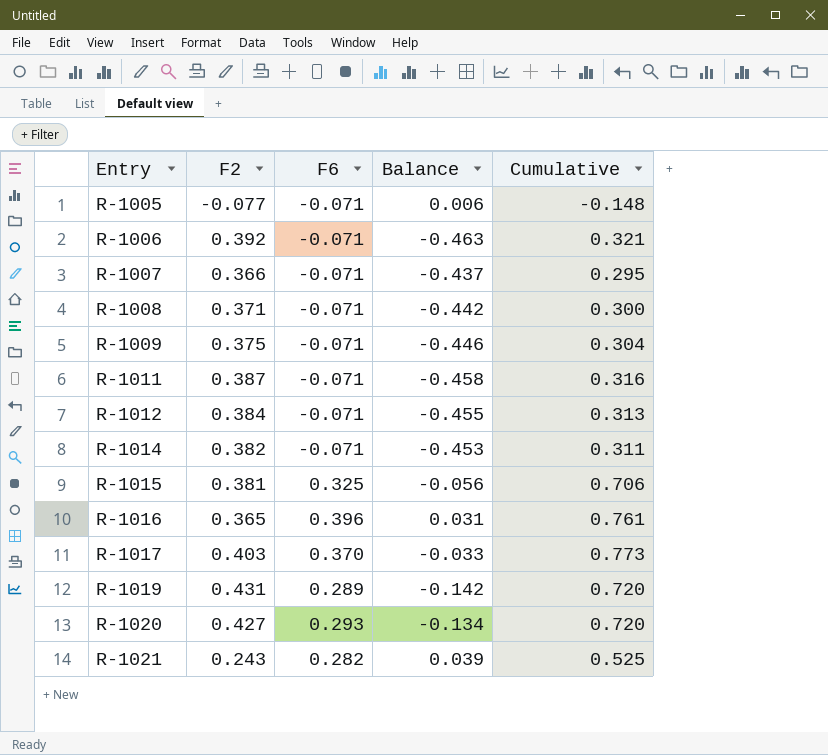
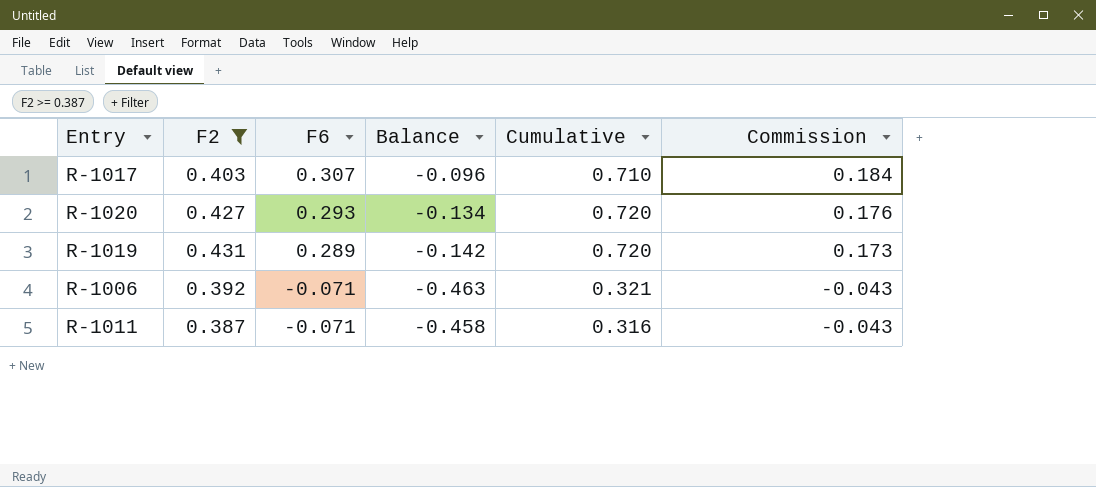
filter: none -> F2 >= 0.387
row order: Entry ascending -> F6 descending
column Commission | formula: none -> [F6] * 0.6
R-1017 | F6: 0.370 -> 0.307
R-1017 | Balance: -0.033 -> -0.096
R-1017 | Cumulative: 0.773 -> 0.710

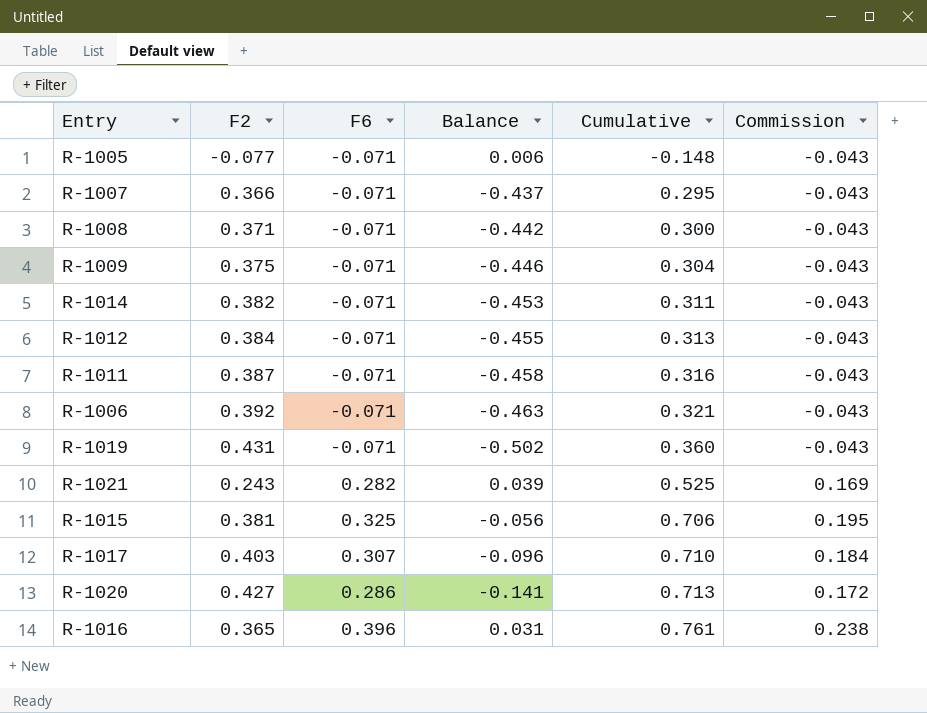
filter: F2 >= 0.387 -> none
row order: F6 descending -> Cumulative ascending
R-1019 | F6: 0.289 -> -0.071
R-1019 | Balance: -0.142 -> -0.502
R-1019 | Cumulative: 0.720 -> 0.360
R-1019 | Commission: 0.173 -> -0.043
R-1020 | F6: 0.293 -> 0.286
R-1020 | Balance: -0.134 -> -0.141
R-1020 | Cumulative: 0.720 -> 0.713
R-1020 | Commission: 0.176 -> 0.172

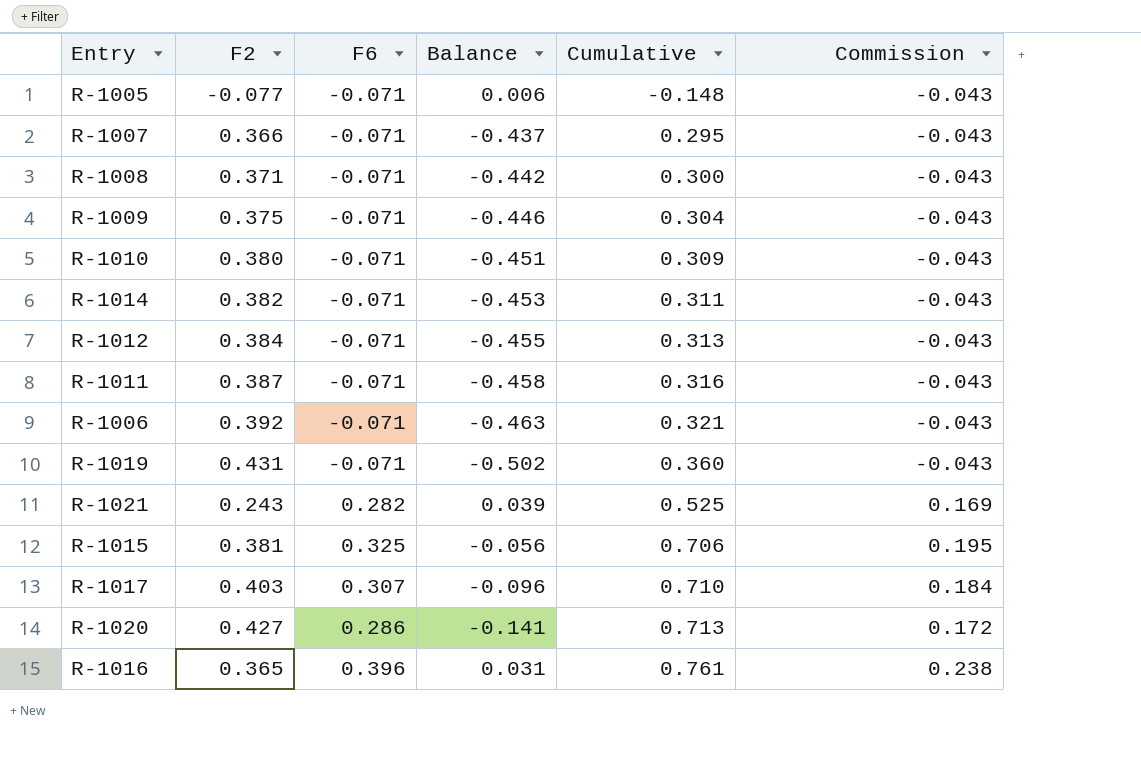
row R-1010: none -> 0.380 | -0.071 | -0.451 | 0.309 | -0.043

